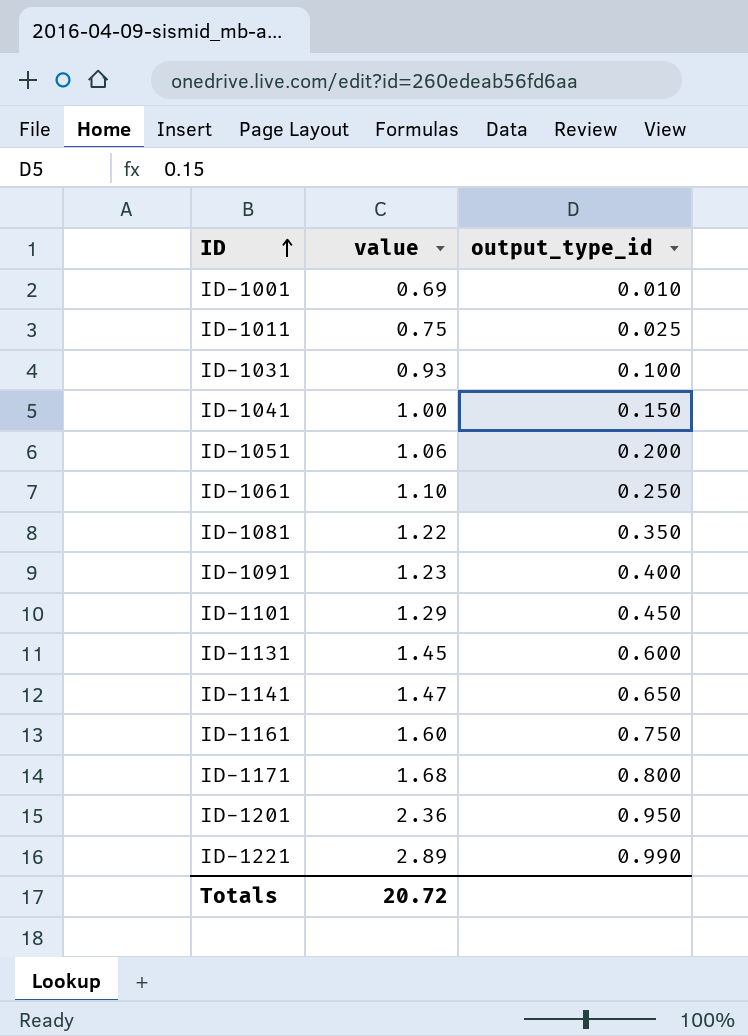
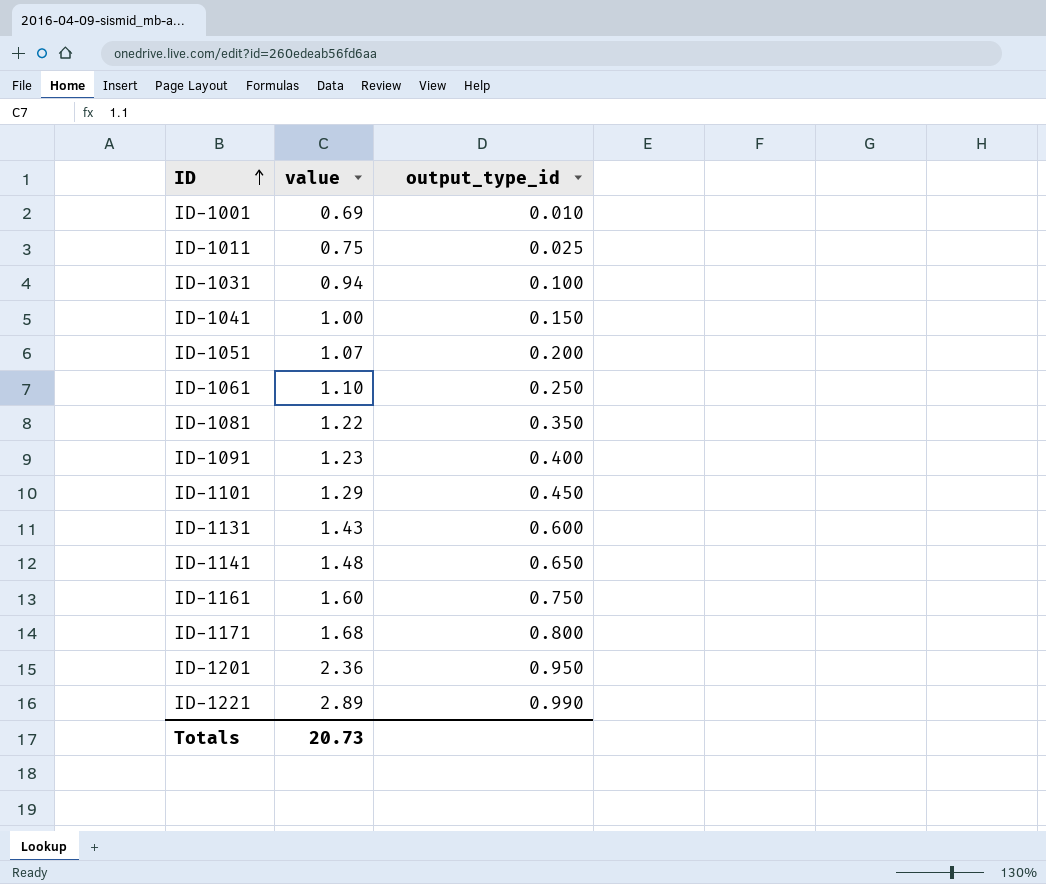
ID-1031 | value: 0.93 -> 0.94
ID-1051 | value: 1.06 -> 1.07
ID-1131 | value: 1.45 -> 1.43
ID-1141 | value: 1.47 -> 1.48
Totals | value: 20.72 -> 20.73

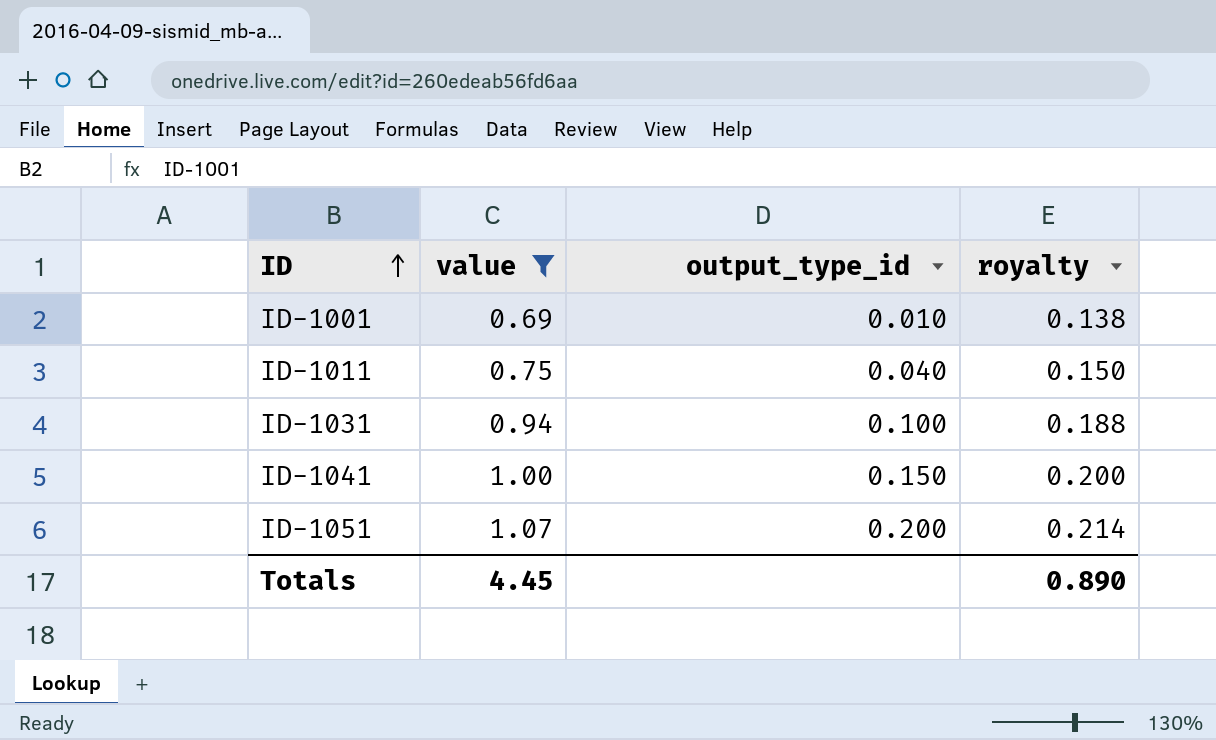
filter: none -> value <= 1.07
column royalty | formula: none -> [value] * 0.2
ID-1011 | output_type_id: 0.025 -> 0.040
Totals | value: 20.73 -> 4.45

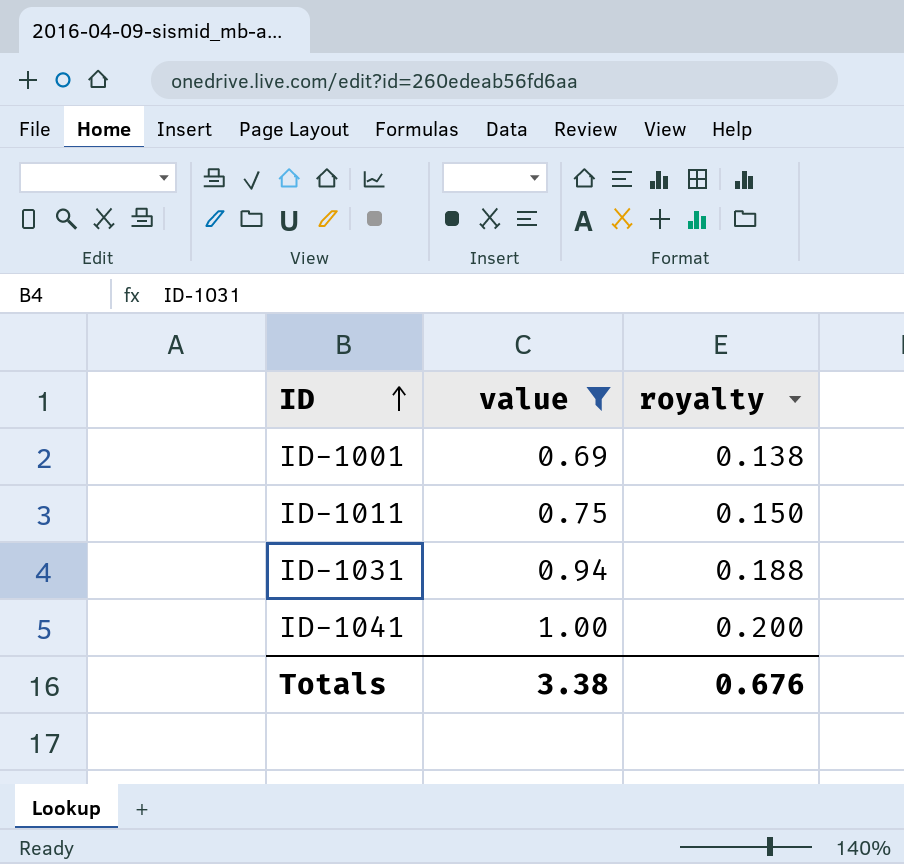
column output_type_id | position: 3 -> none
row ID-1051: 1.07 | 0.200 | 0.214 -> none
Totals | value: 4.45 -> 3.38
Totals | royalty: 0.890 -> 0.676

